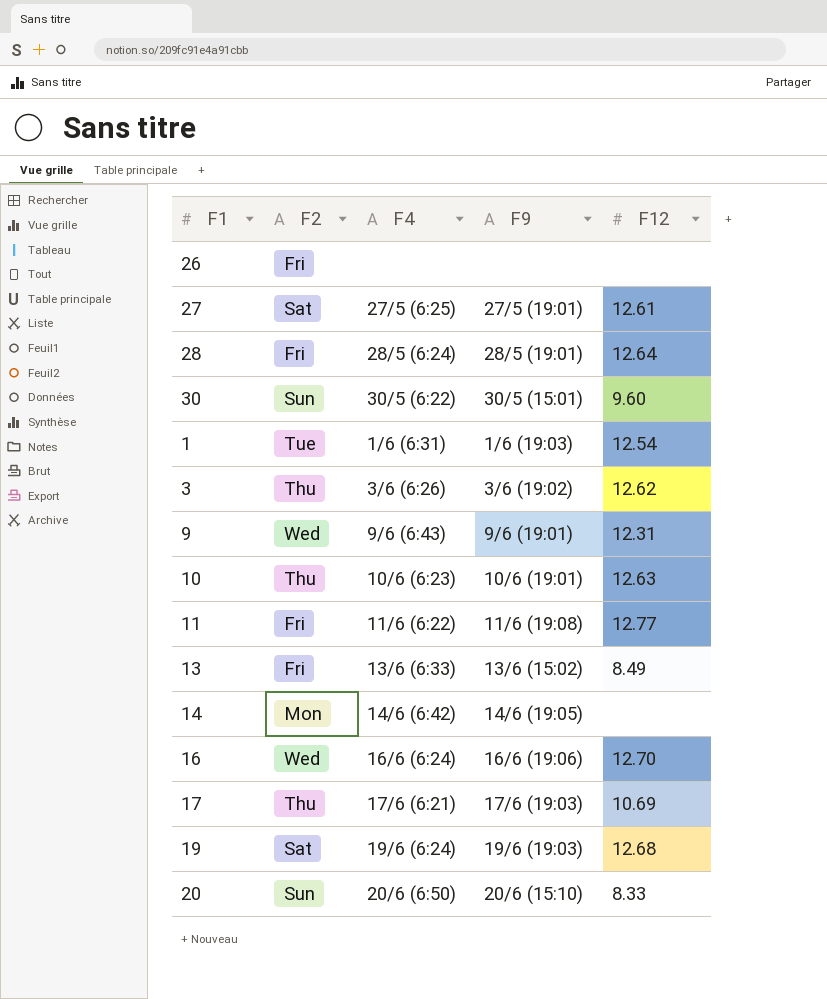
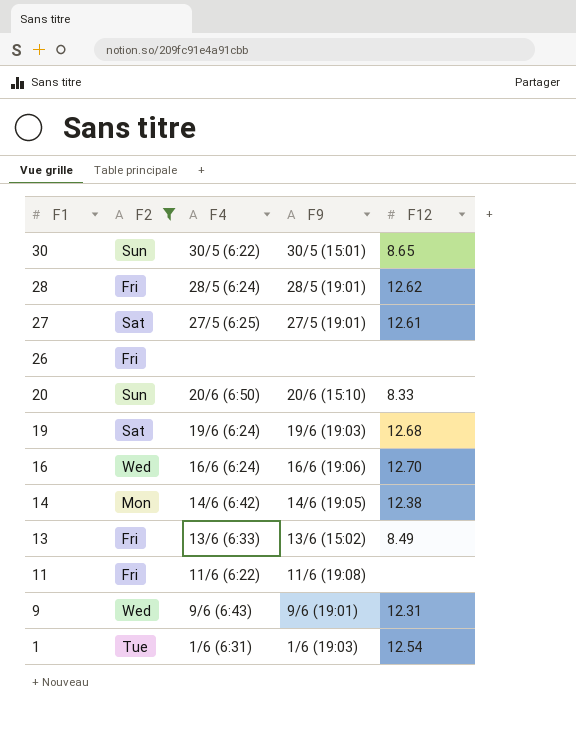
filter: none -> F2 != Thu
row order: none -> F1 descending
30 | F12: 9.60 -> 8.65
28 | F12: 12.64 -> 12.62
14 | F12: none -> 12.38
11 | F12: 12.77 -> none

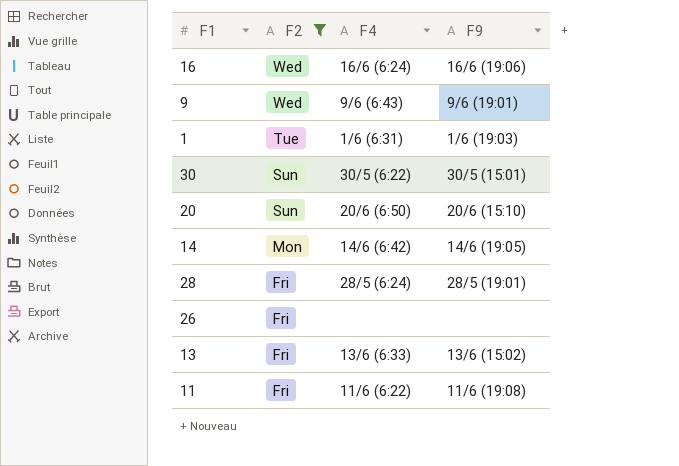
row order: F1 descending -> F2 descending
column F12 | position: 5 -> none
row 27: Sat | 27/5 (6:25) | 27/5 (19:01) | 12.61 -> none
row 19: Sat | 19/6 (6:24) | 19/6 (19:03) | 12.68 -> none

